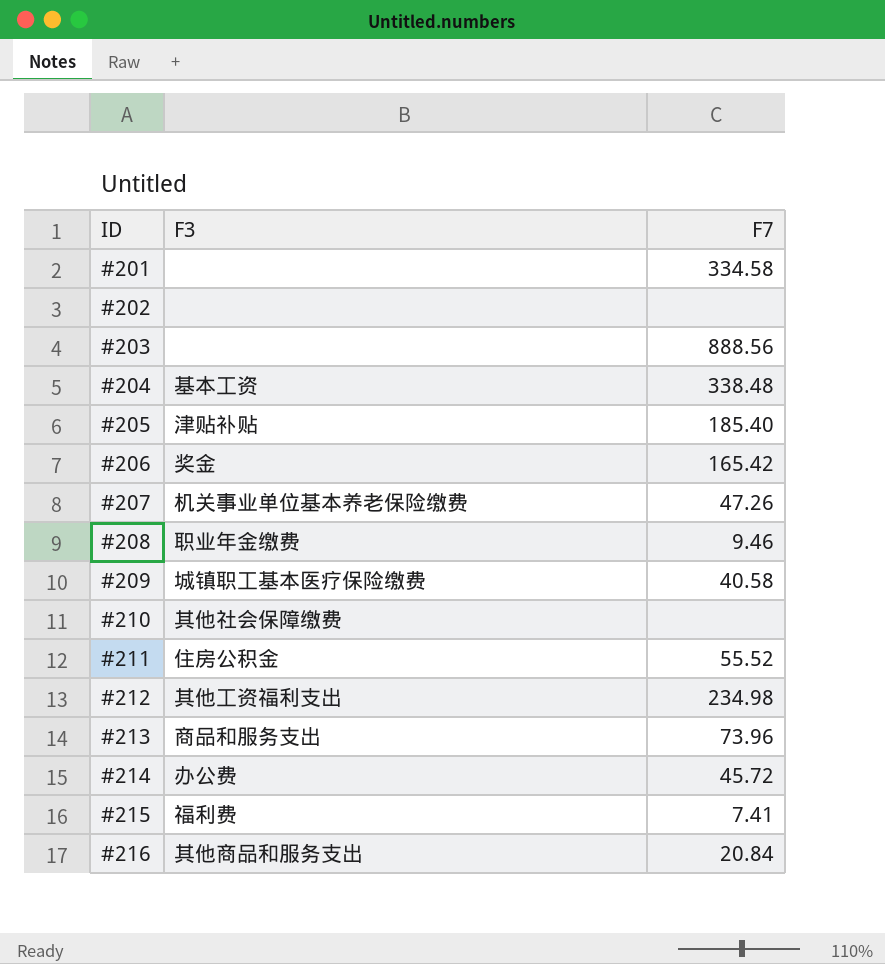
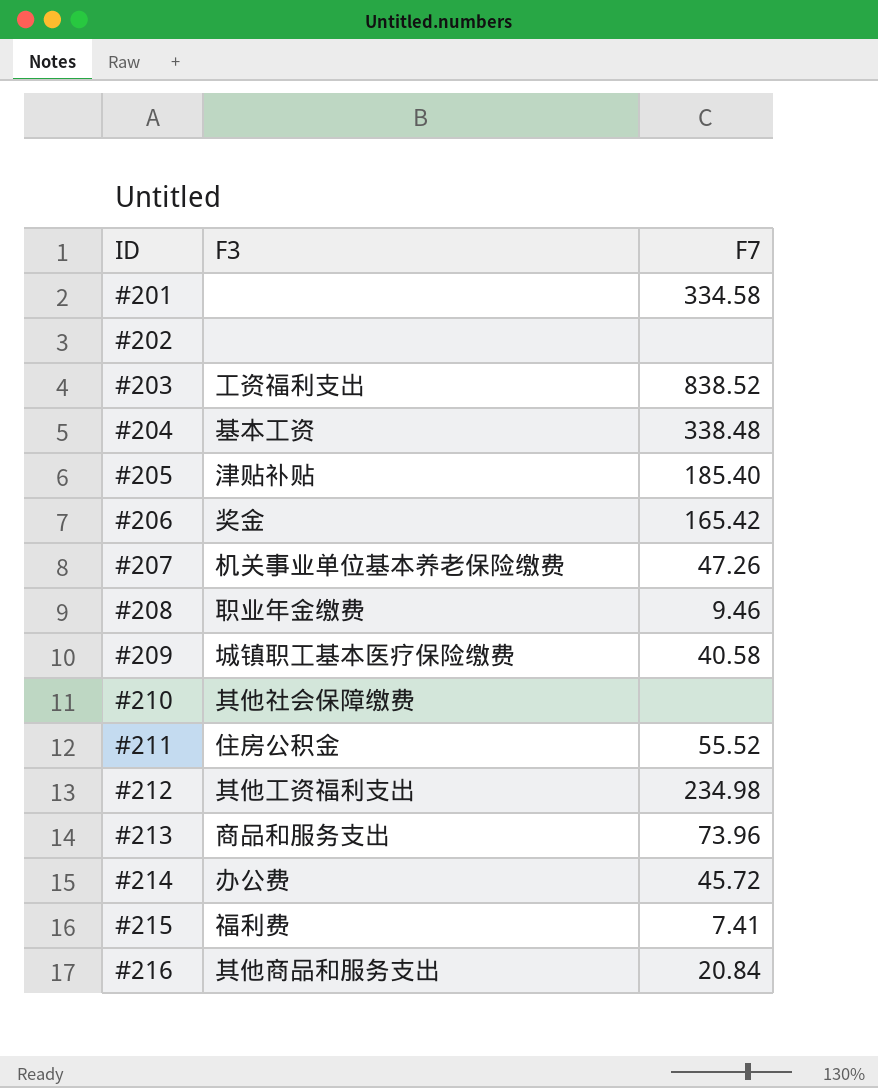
#203 | F3: none -> 工资福利支出
#203 | F7: 888.56 -> 838.52

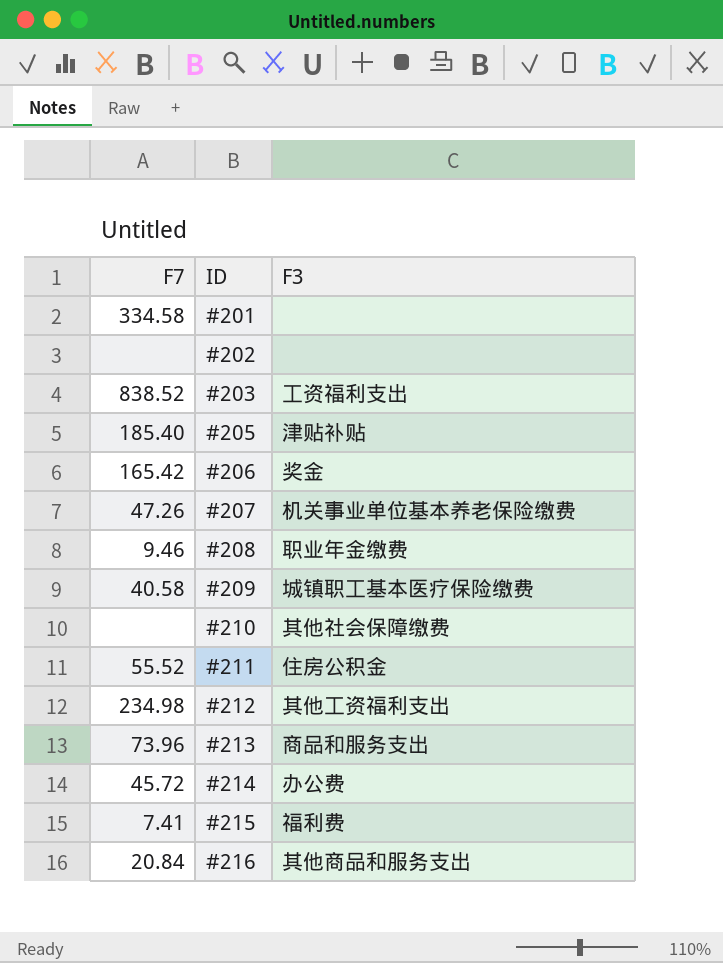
column F7 | position: 3 -> 1
row #204: 基本工资 | 338.48 -> none

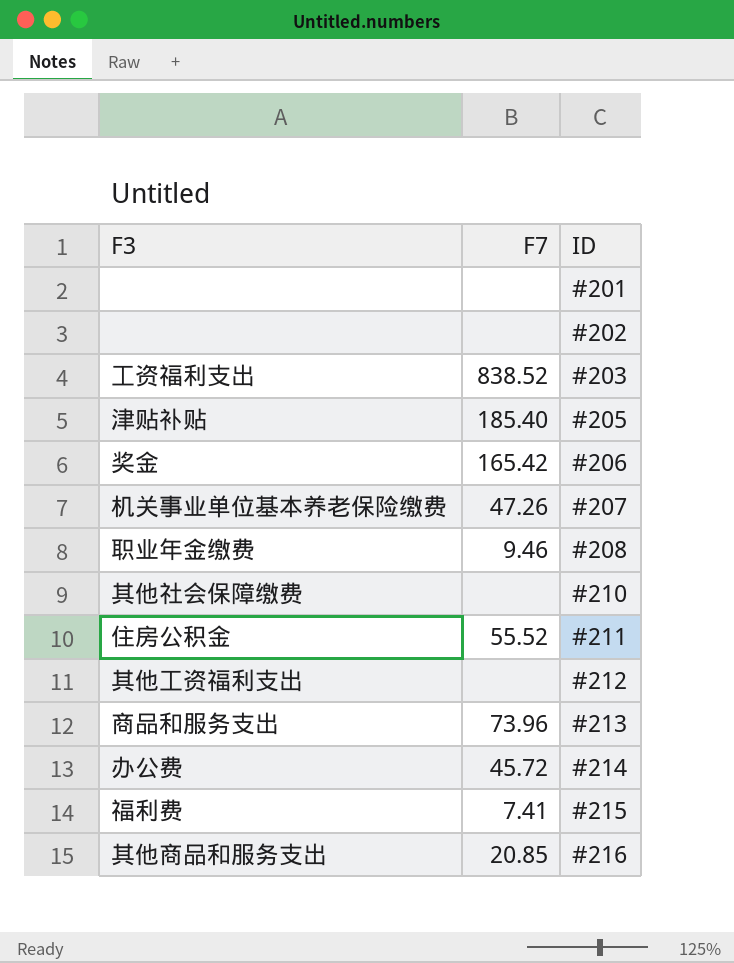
column F3 | position: 3 -> 1
row #209: 40.58 | 城镇职工基本医疗保险缴费 -> none
#201 | F7: 334.58 -> none
#212 | F7: 234.98 -> none
#216 | F7: 20.84 -> 20.85

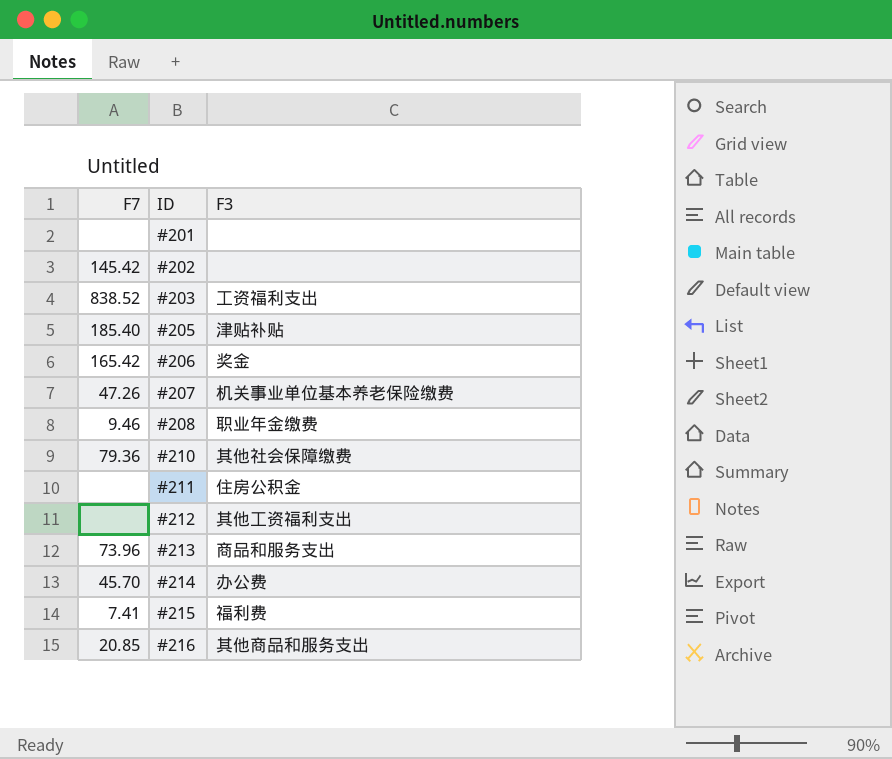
column F3 | position: 1 -> 3
#202 | F7: none -> 145.42
#210 | F7: none -> 79.36
#211 | F7: 55.52 -> none
#214 | F7: 45.72 -> 45.70

